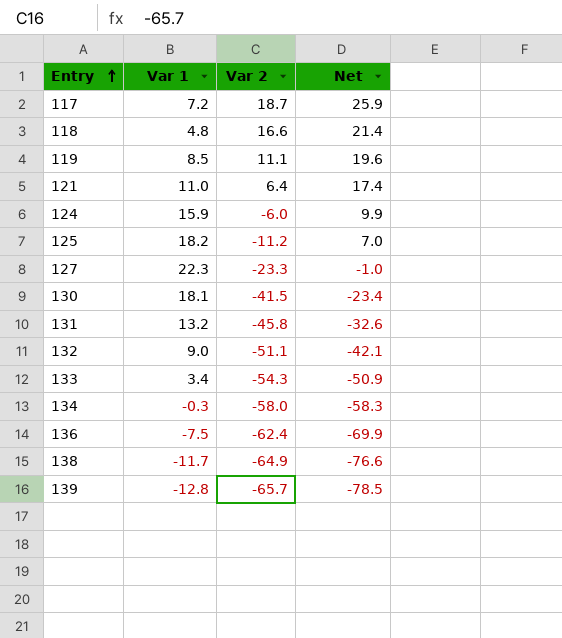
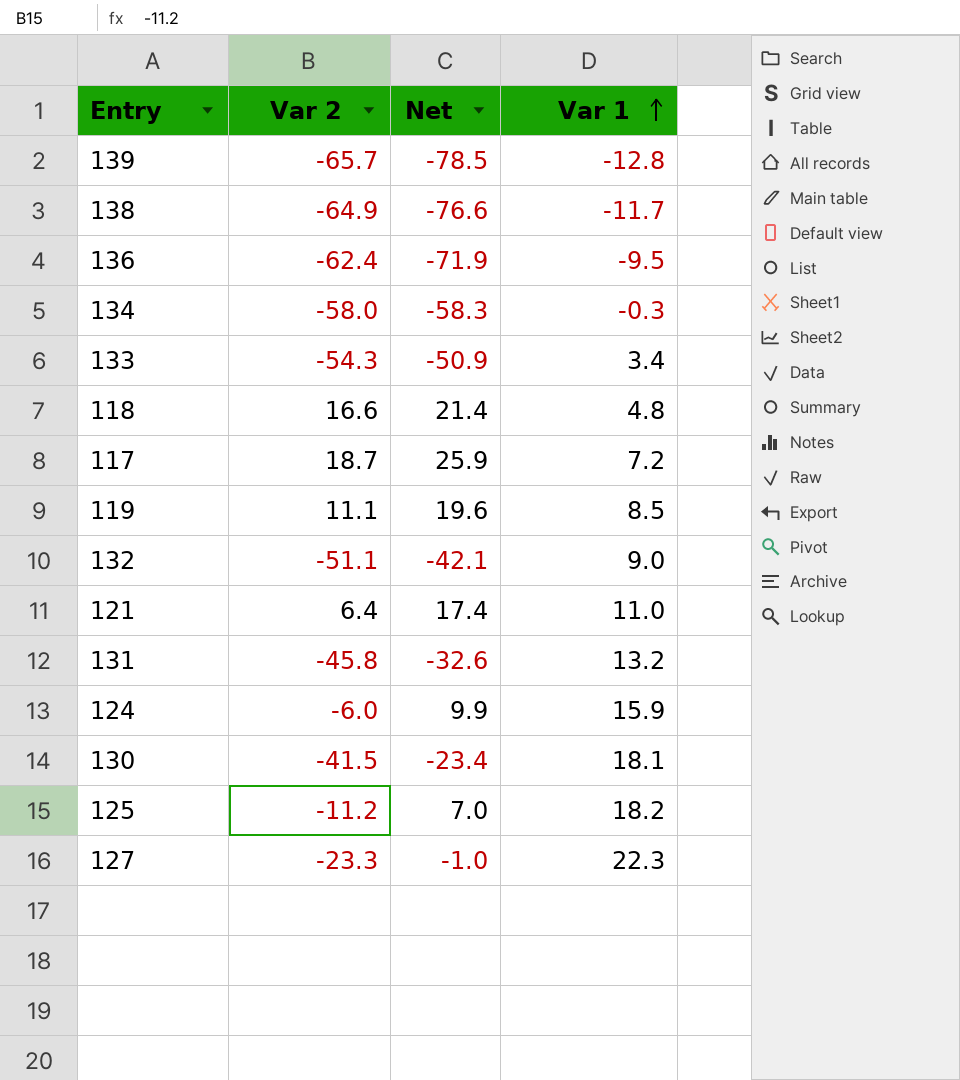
row order: Entry ascending -> Var 1 ascending
column Var 1 | position: 2 -> 4
136 | Net: -69.9 -> -71.9
136 | Var 1: -7.5 -> -9.5

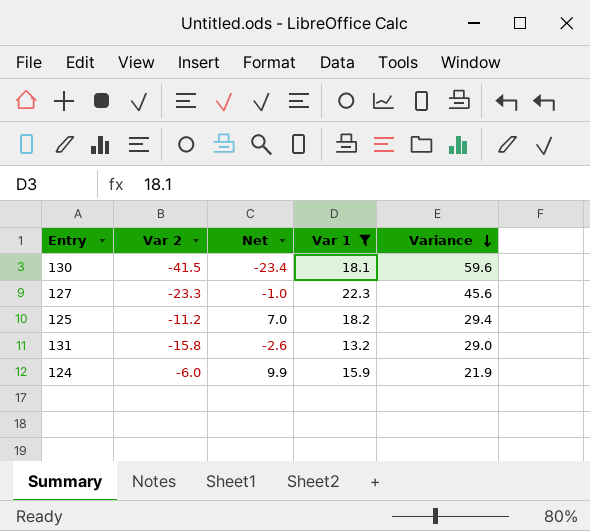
filter: none -> Var 1 >= 13.2
row order: Var 1 ascending -> Variance descending
column Variance | formula: none -> [Var 1] - [Var 2]
131 | Var 2: -45.8 -> -15.8
131 | Net: -32.6 -> -2.6

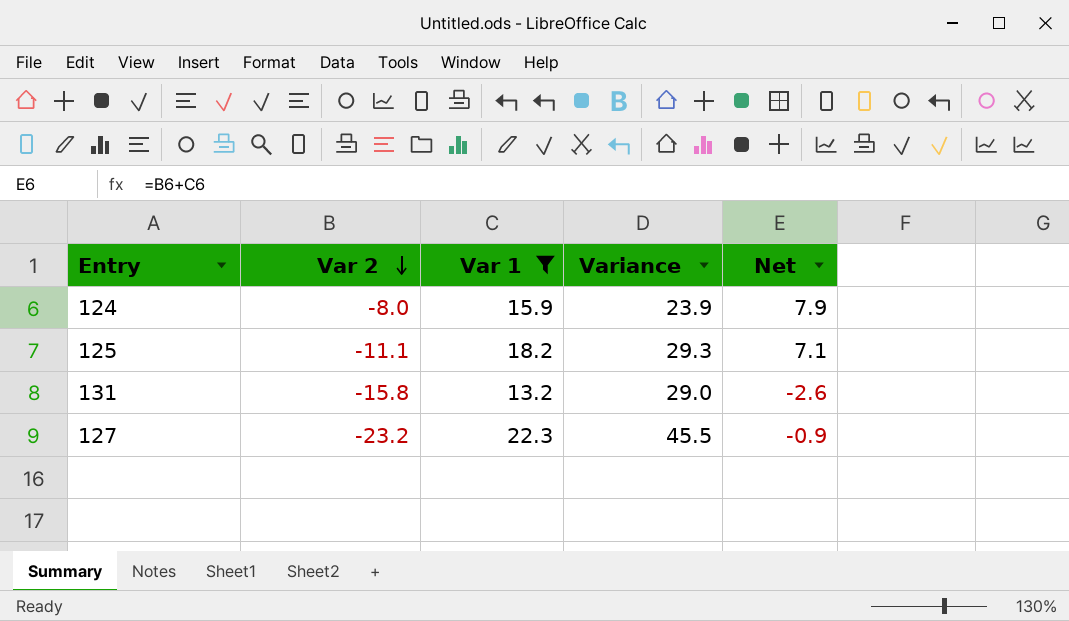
row order: Variance descending -> Var 2 descending
column Net | position: 3 -> 5
row 130: -41.5 | -23.4 | 18.1 | 59.6 -> none
124 | Var 2: -6.0 -> -8.0
124 | Variance: 21.9 -> 23.9
124 | Net: 9.9 -> 7.9
125 | Var 2: -11.2 -> -11.1
125 | Variance: 29.4 -> 29.3
125 | Net: 7.0 -> 7.1
127 | Var 2: -23.3 -> -23.2
127 | Variance: 45.6 -> 45.5
127 | Net: -1.0 -> -0.9

